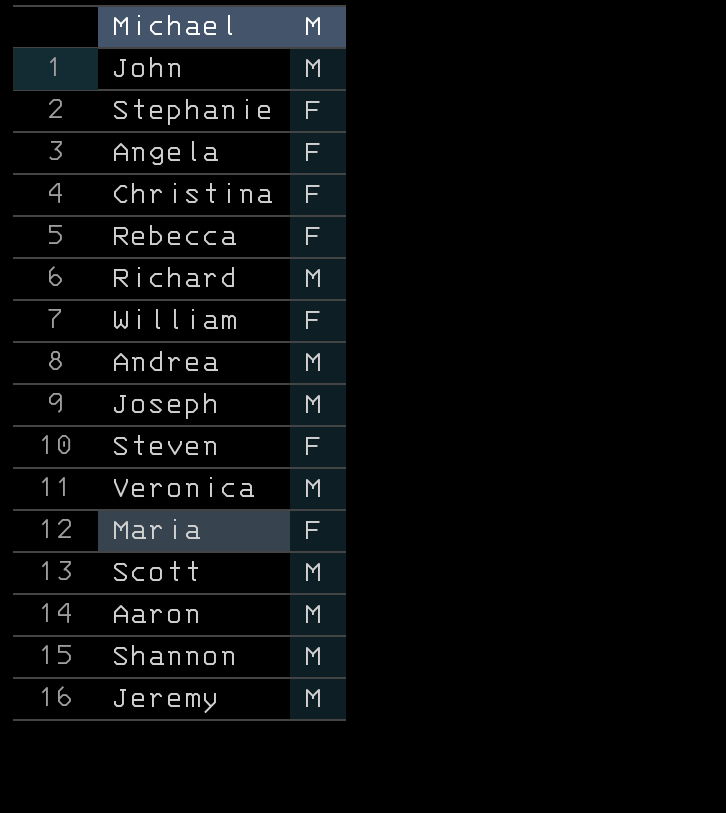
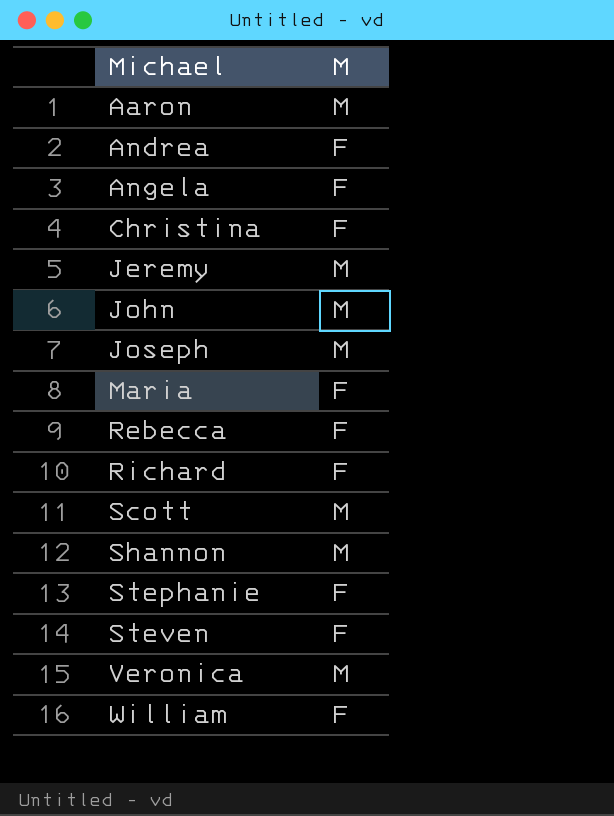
row order: none -> Michael ascending
Andrea | M: M -> F
Richard | M: M -> F

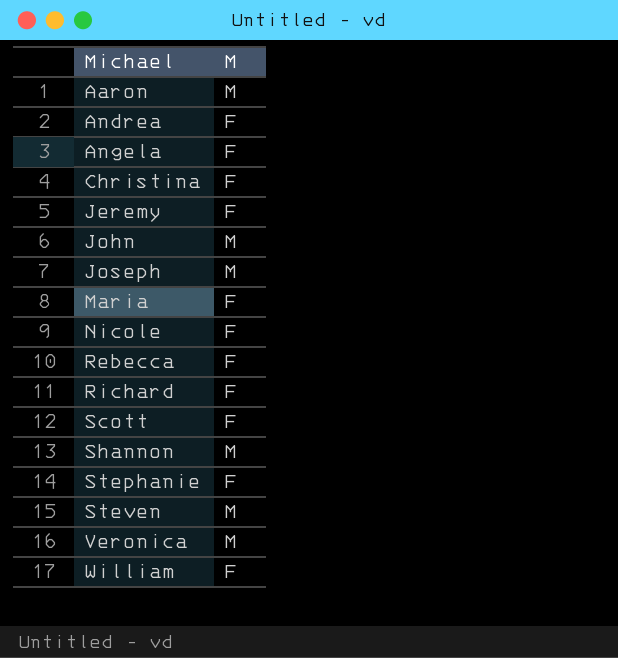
Jeremy | M: M -> F
row Nicole: none -> F
Scott | M: M -> F
Steven | M: F -> M

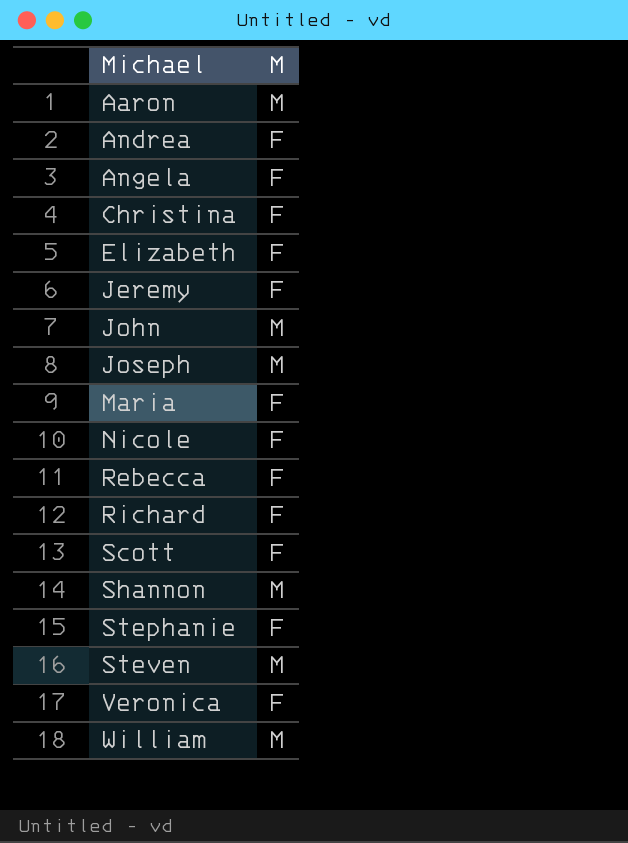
row Elizabeth: none -> F
Veronica | M: M -> F
William | M: F -> M

